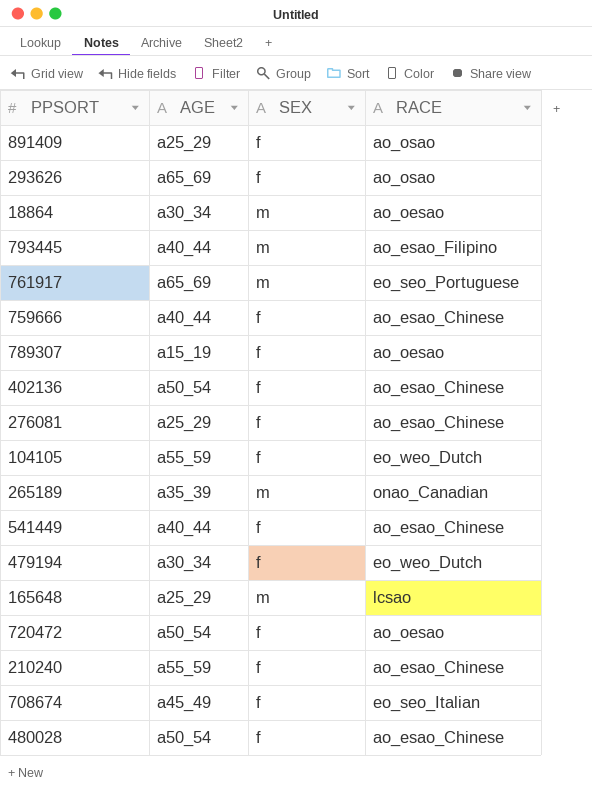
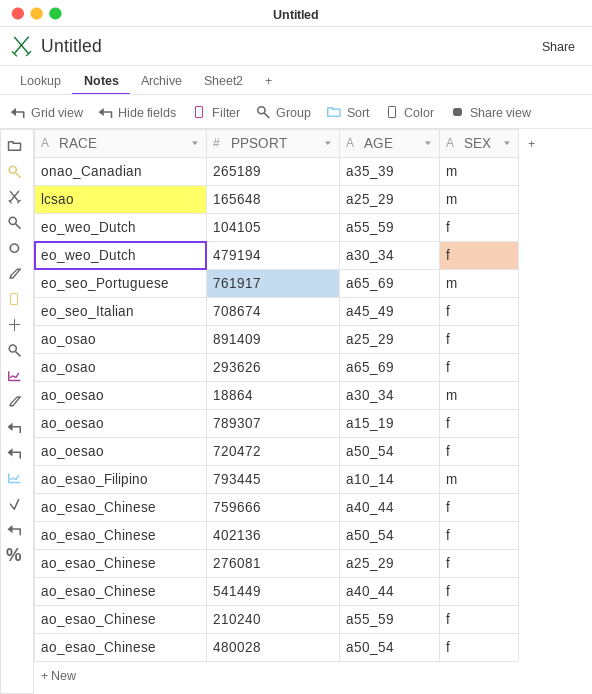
row order: none -> RACE descending
column RACE | position: 4 -> 1
793445 | AGE: a40_44 -> a10_14

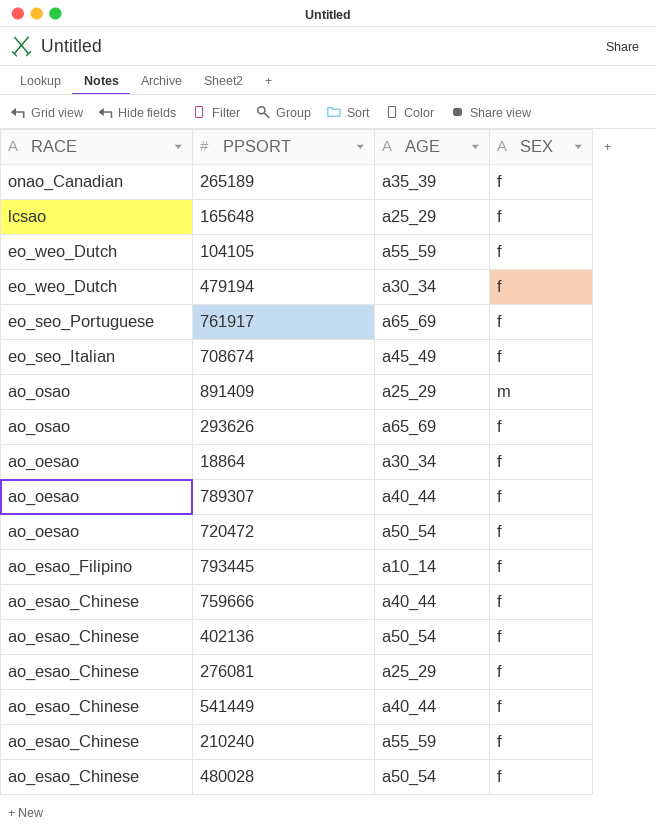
265189 | SEX: m -> f
165648 | SEX: m -> f
761917 | SEX: m -> f
891409 | SEX: f -> m
18864 | SEX: m -> f
789307 | AGE: a15_19 -> a40_44
793445 | SEX: m -> f

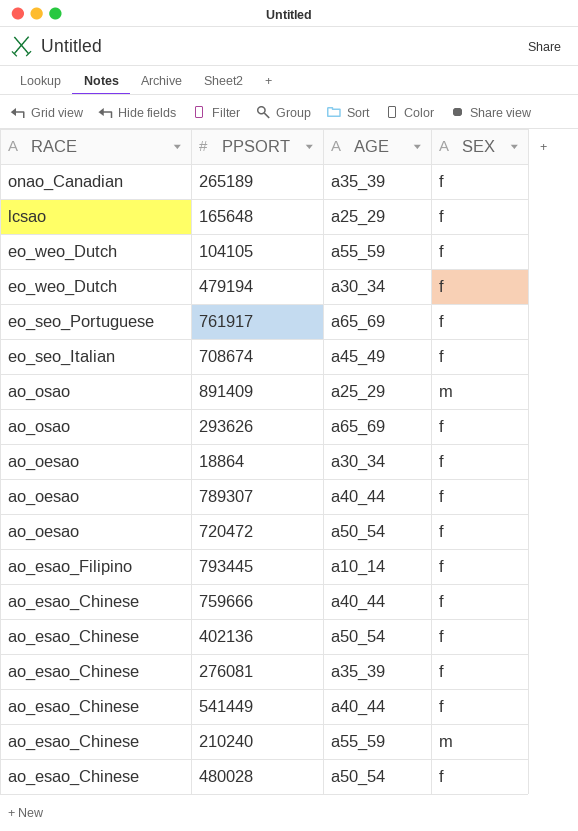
276081 | AGE: a25_29 -> a35_39
210240 | SEX: f -> m

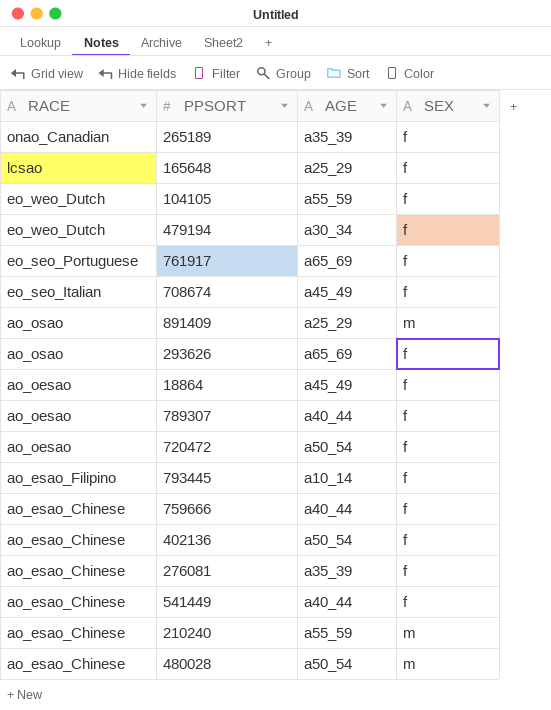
18864 | AGE: a30_34 -> a45_49
480028 | SEX: f -> m

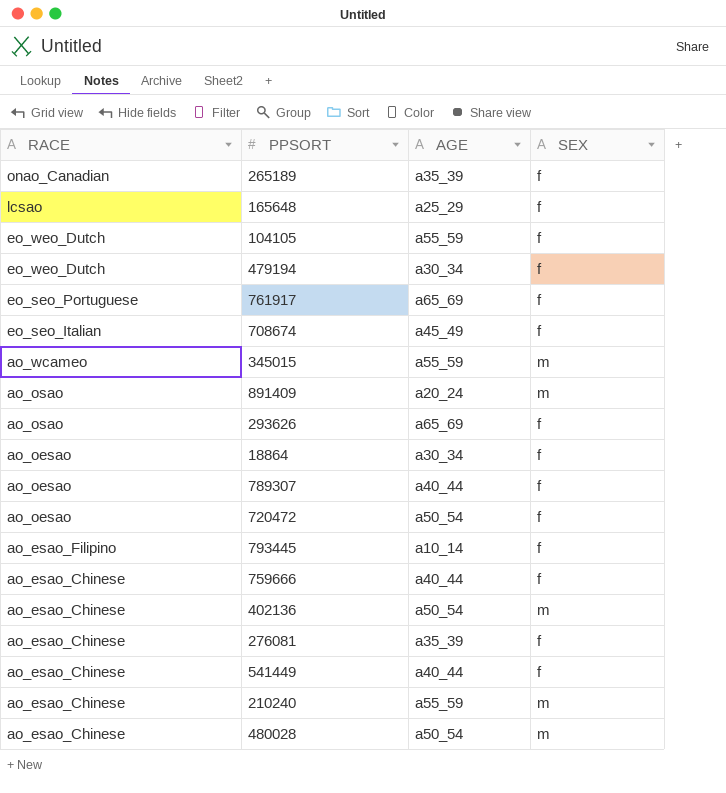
row 345015: none -> ao_wcameo | a55_59 | m
891409 | AGE: a25_29 -> a20_24
18864 | AGE: a45_49 -> a30_34
402136 | SEX: f -> m

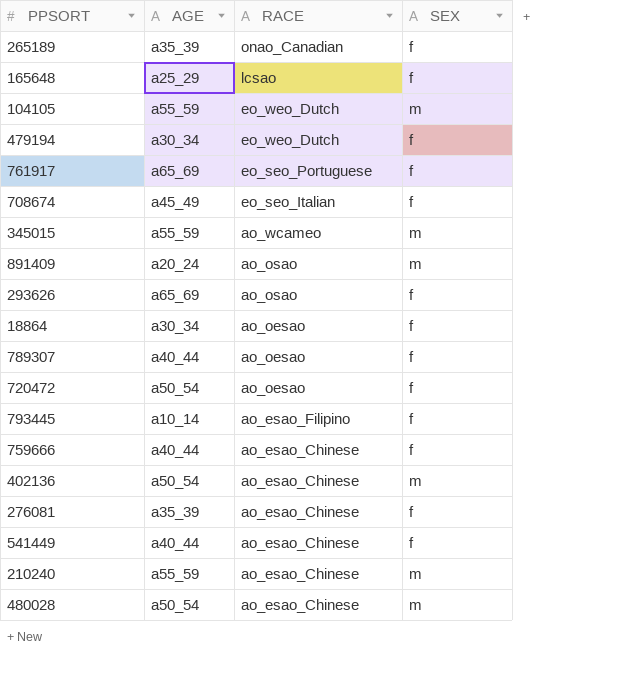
column RACE | position: 1 -> 3
104105 | SEX: f -> m

